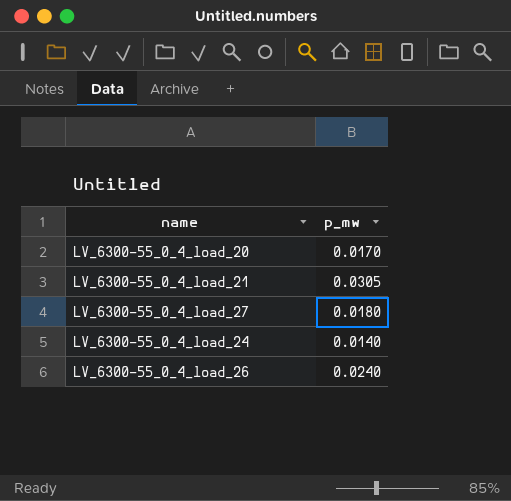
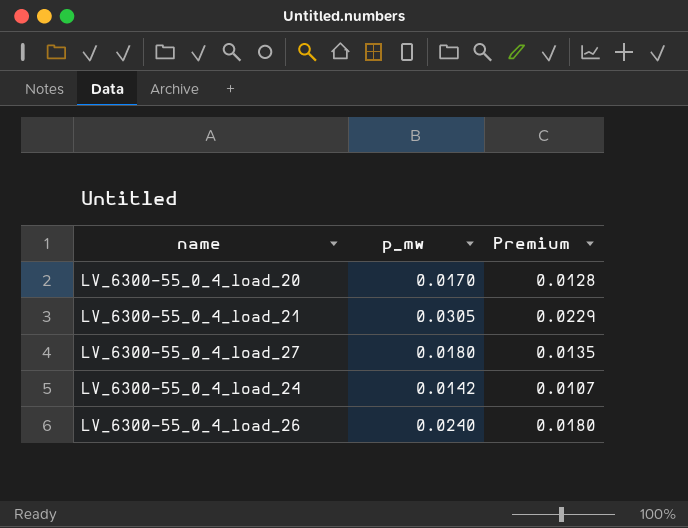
column Premium | formula: none -> [p_mw] * 0.75
LV_6300-55_0_4_load_24 | p_mw: 0.0140 -> 0.0142

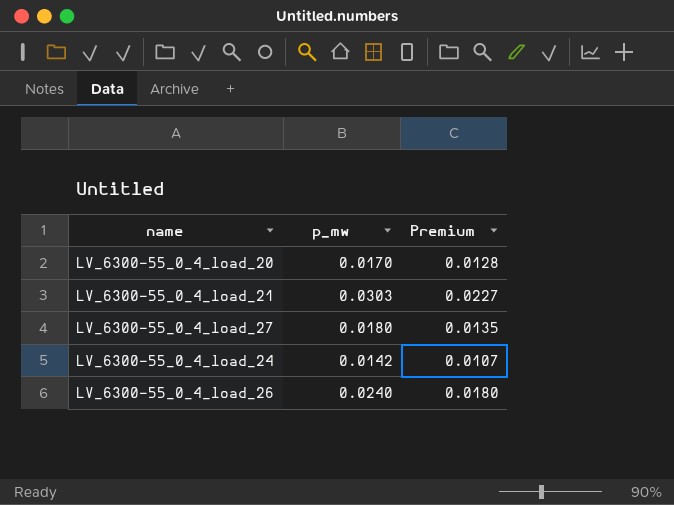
LV_6300-55_0_4_load_21 | p_mw: 0.0305 -> 0.0303
LV_6300-55_0_4_load_21 | Premium: 0.0229 -> 0.0227

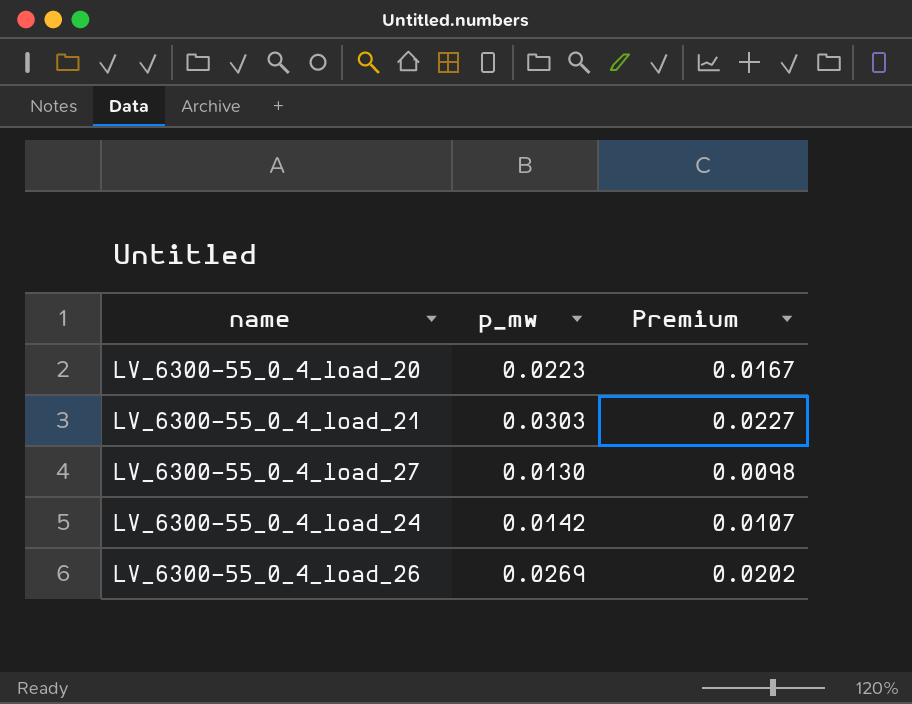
LV_6300-55_0_4_load_20 | p_mw: 0.0170 -> 0.0223
LV_6300-55_0_4_load_20 | Premium: 0.0128 -> 0.0167
LV_6300-55_0_4_load_27 | p_mw: 0.0180 -> 0.0130
LV_6300-55_0_4_load_27 | Premium: 0.0135 -> 0.0098
LV_6300-55_0_4_load_26 | p_mw: 0.0240 -> 0.0269
LV_6300-55_0_4_load_26 | Premium: 0.0180 -> 0.0202

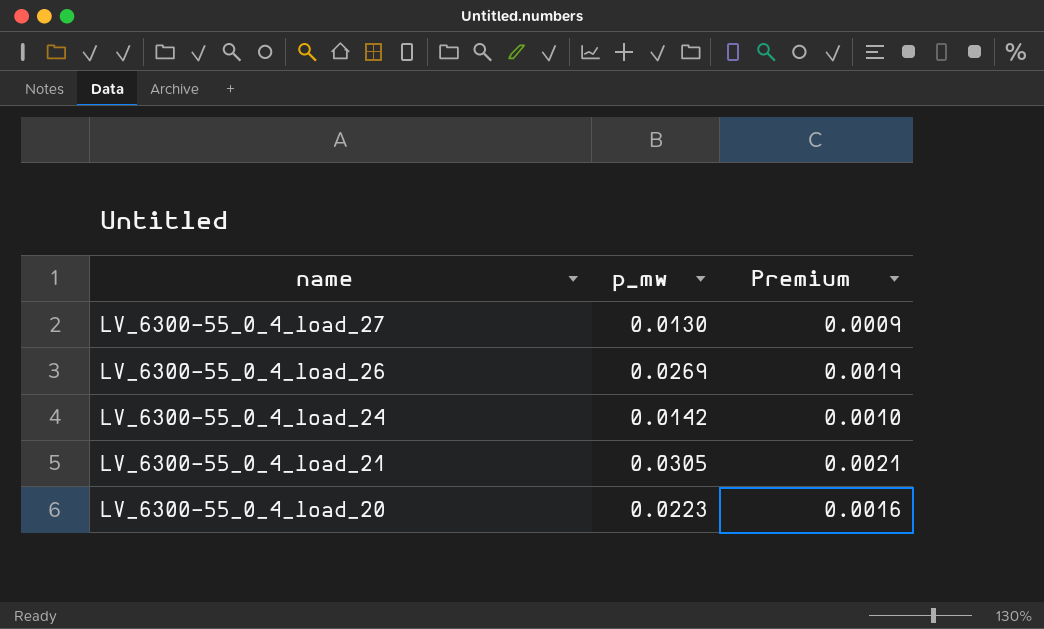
row order: none -> name descending
column Premium | formula: [p_mw] * 0.75 -> [p_mw] * 0.07
LV_6300-55_0_4_load_21 | p_mw: 0.0303 -> 0.0305

